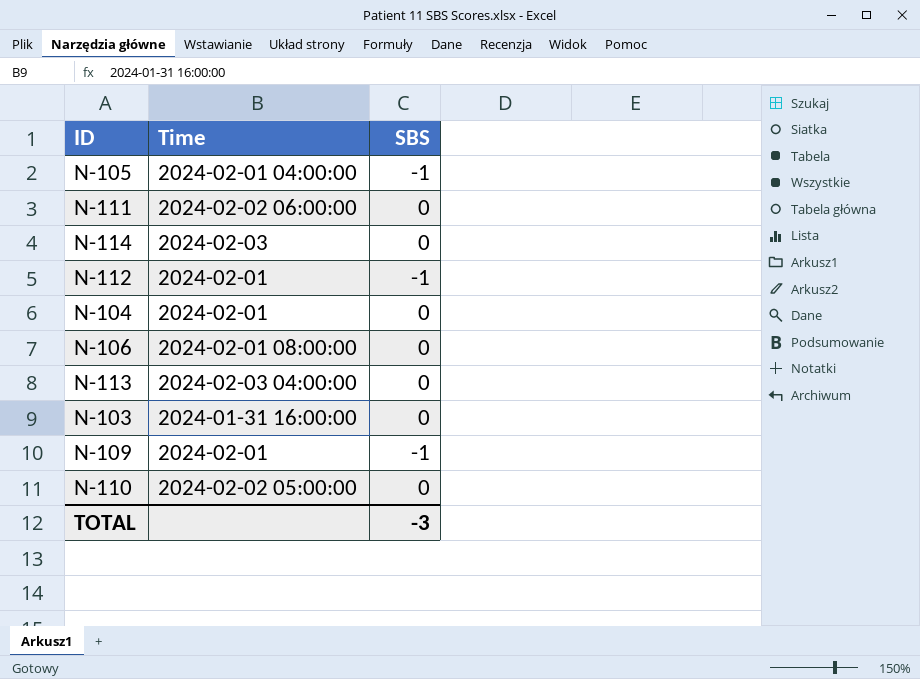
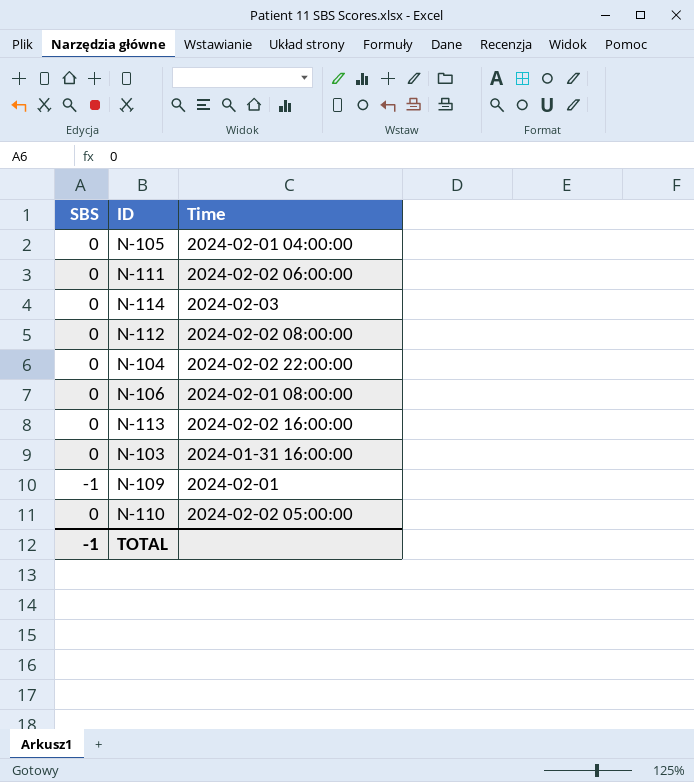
column SBS | position: 3 -> 1
N-105 | SBS: -1 -> 0
N-112 | SBS: -1 -> 0
N-112 | Time: 2024-02-01 -> 2024-02-02 08:00:00
N-104 | Time: 2024-02-01 -> 2024-02-02 22:00:00
N-113 | Time: 2024-02-03 04:00:00 -> 2024-02-02 16:00:00
TOTAL | SBS: -3 -> -1

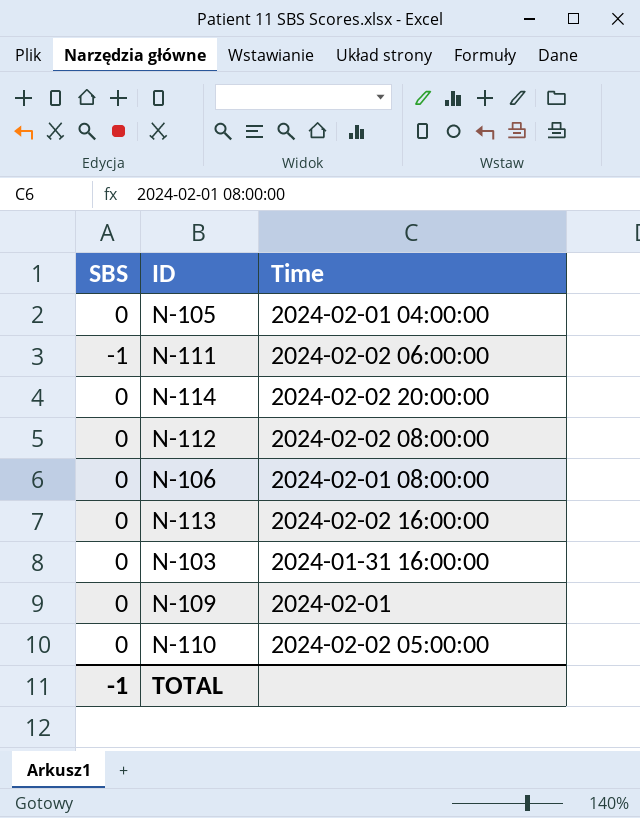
row N-104: 0 | 2024-02-02 22:00:00 -> none
N-111 | SBS: 0 -> -1
N-114 | Time: 2024-02-03 -> 2024-02-02 20:00:00
N-109 | SBS: -1 -> 0

